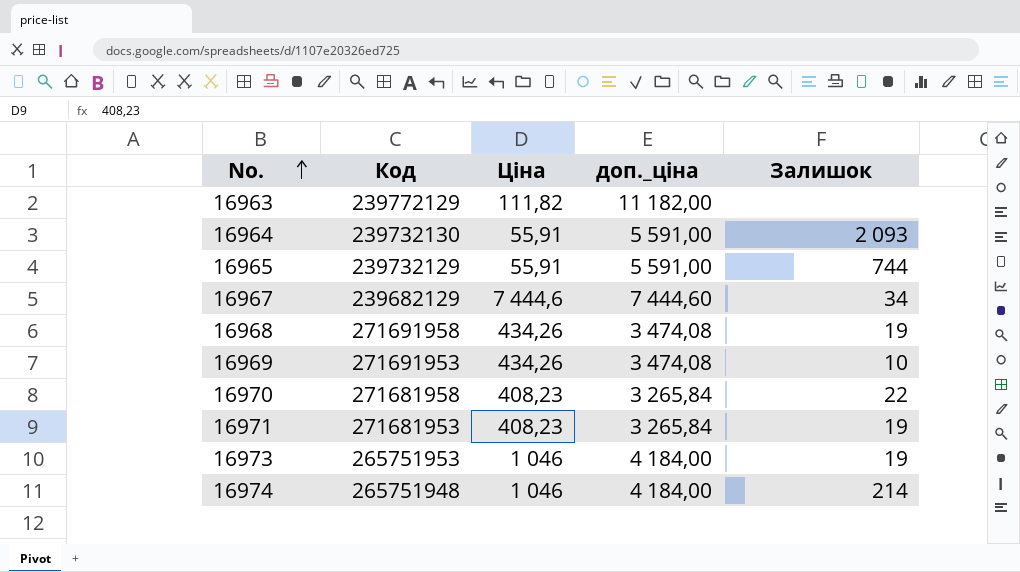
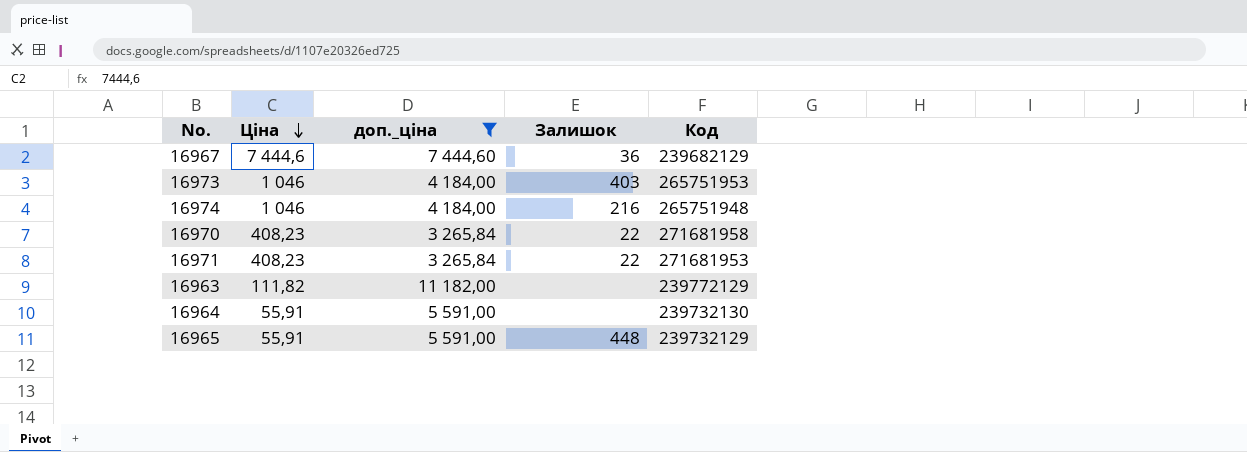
filter: none -> доп._ціна != 3 474,08
row order: No. ascending -> Ціна descending
column Код | position: 2 -> 5
16967 | Залишок: 34 -> 36
16973 | Залишок: 19 -> 403
16974 | Залишок: 214 -> 216
16971 | Залишок: 19 -> 22
16964 | Залишок: 2 093 -> none
16965 | Залишок: 744 -> 448

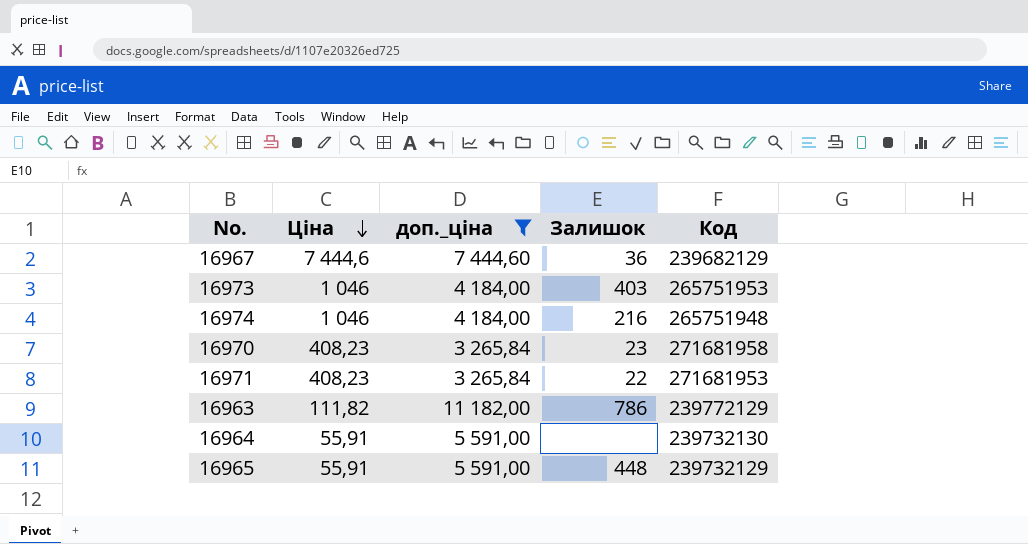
16970 | Залишок: 22 -> 23
16963 | Залишок: none -> 786

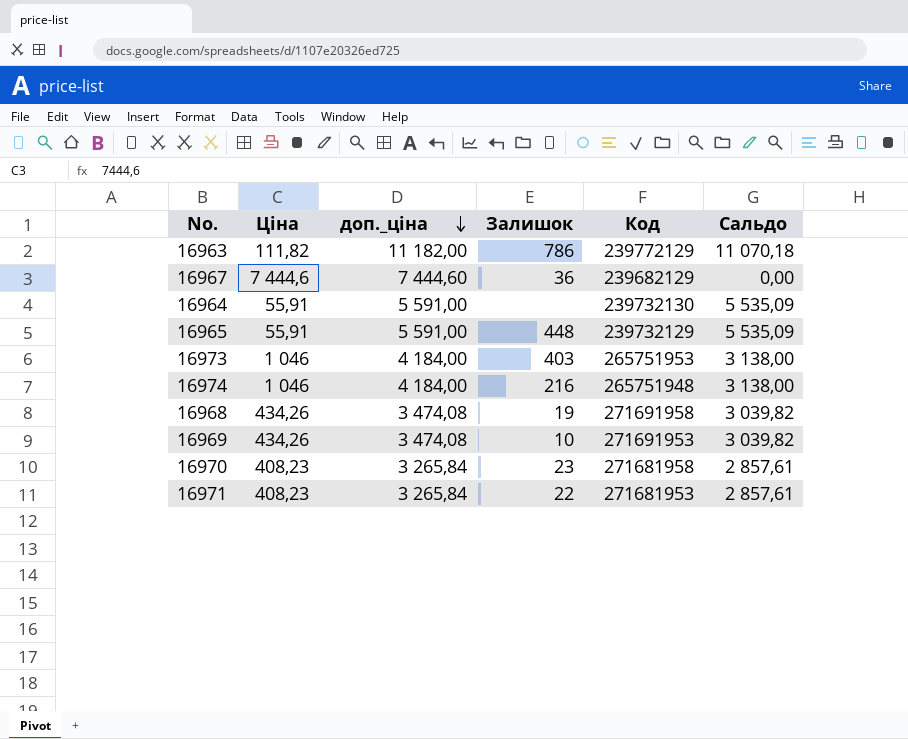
filter: доп._ціна != 3 474,08 -> none
row order: Ціна descending -> доп._ціна descending
column Сальдо | formula: none -> [доп._ціна] - [Ціна]

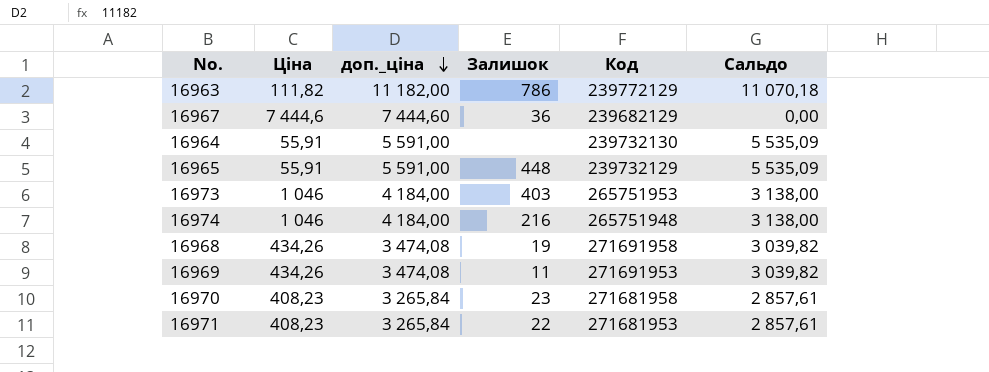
16969 | Залишок: 10 -> 11

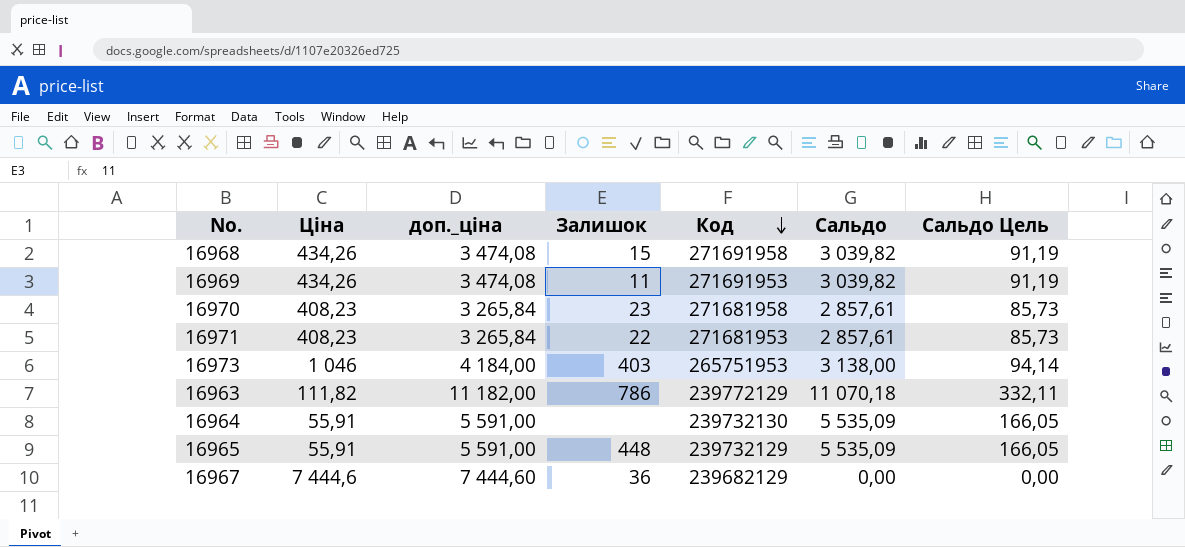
row order: доп._ціна descending -> Код descending
column Сальдо Цель | formula: none -> [Сальдо] * 0,03
row 16974: 1 046 | 4 184,00 | 216 | 265751948 | 3 138,00 -> none
16968 | Залишок: 19 -> 15

